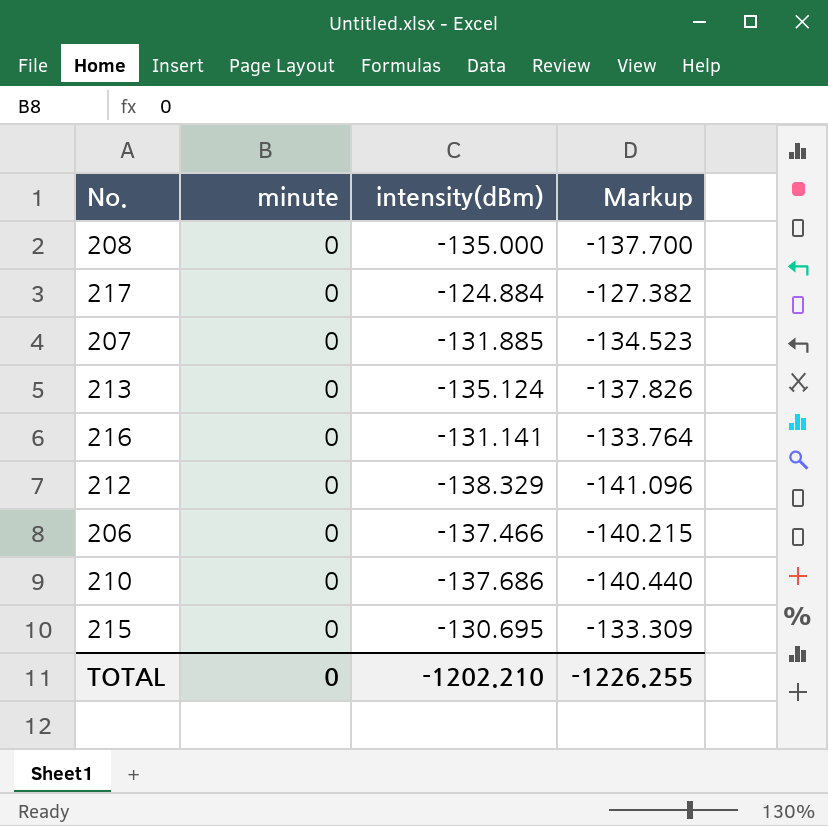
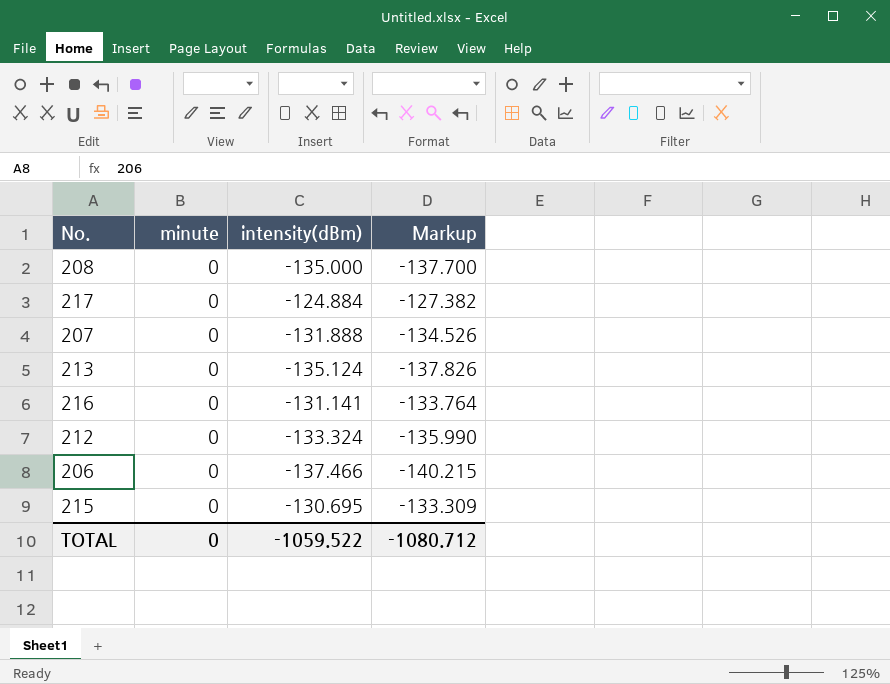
row 210: 0 | -137.686 | -140.440 -> none
207 | intensity(dBm): -131.885 -> -131.888
207 | Markup: -134.523 -> -134.526
212 | intensity(dBm): -138.329 -> -133.324
212 | Markup: -141.096 -> -135.990
TOTAL | intensity(dBm): -1202.210 -> -1059.522
TOTAL | Markup: -1226.255 -> -1080.712

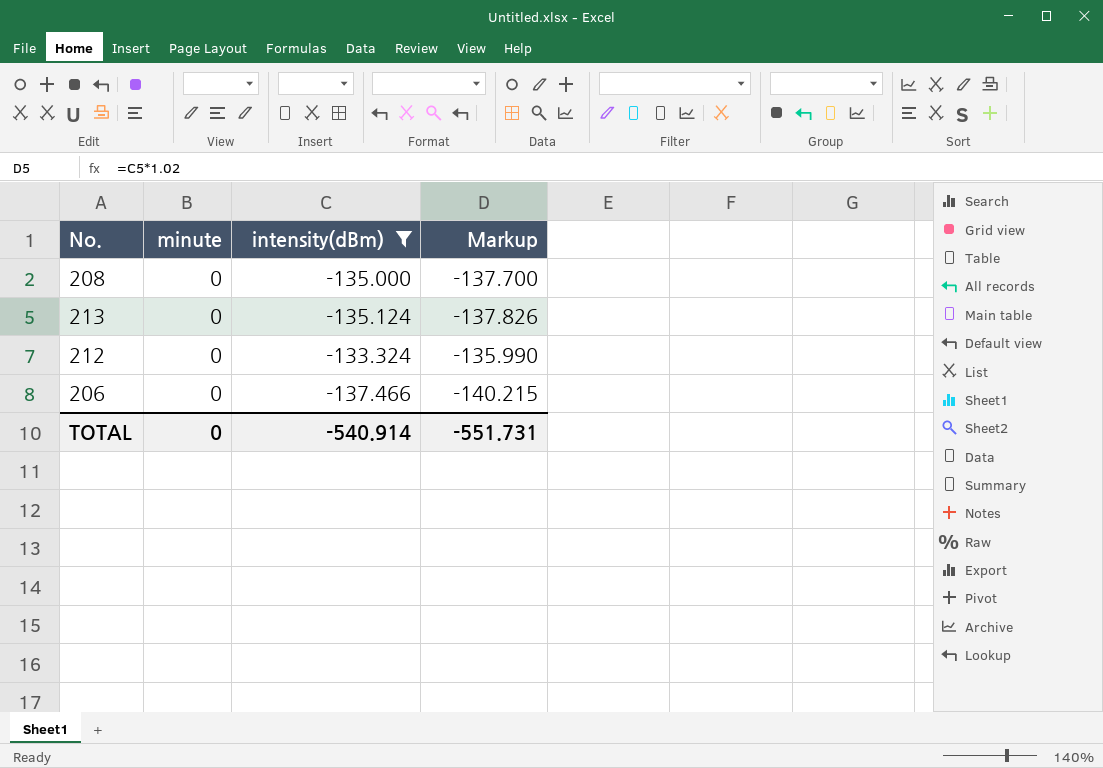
filter: none -> intensity(dBm) <= -133.324
TOTAL | intensity(dBm): -1059.522 -> -540.914
TOTAL | Markup: -1080.712 -> -551.731

